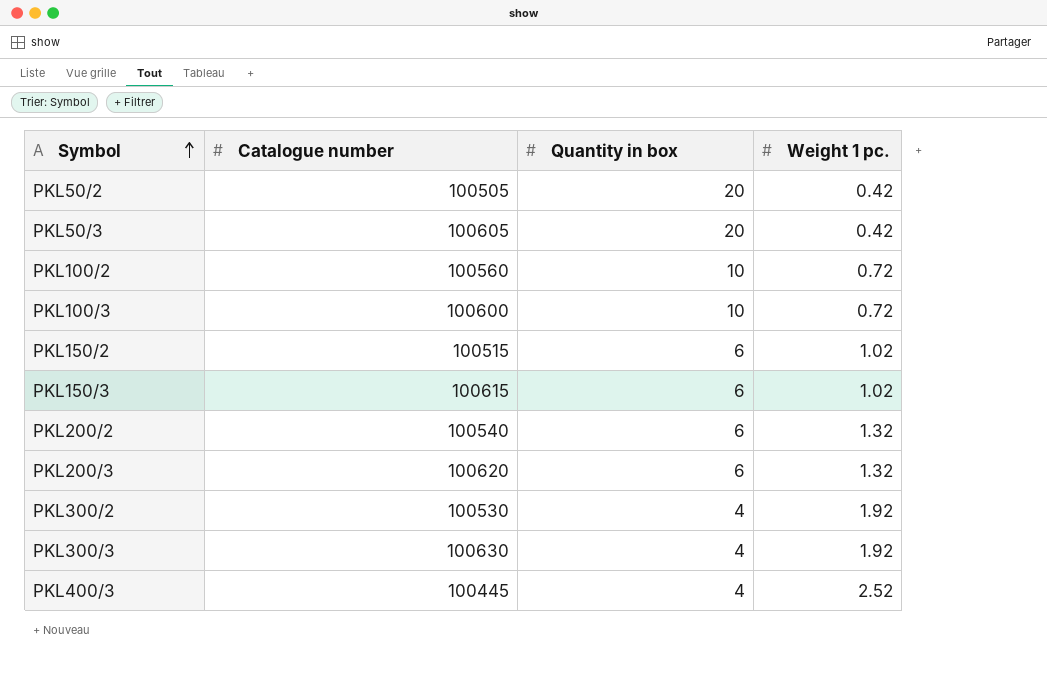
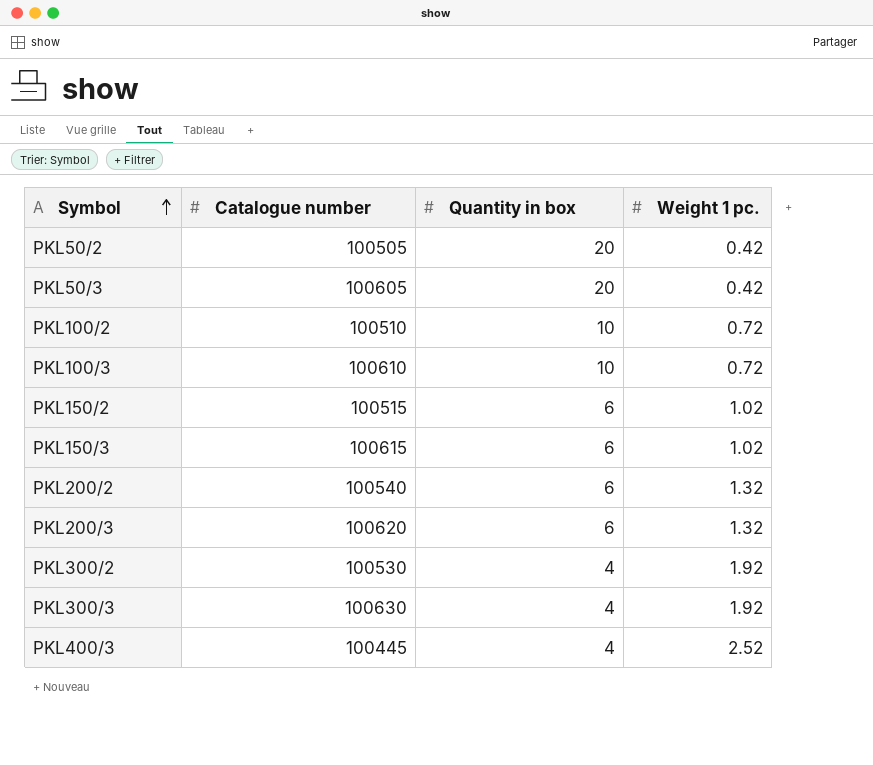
PKL100/2 | Catalogue number: 100560 -> 100510
PKL100/3 | Catalogue number: 100600 -> 100610

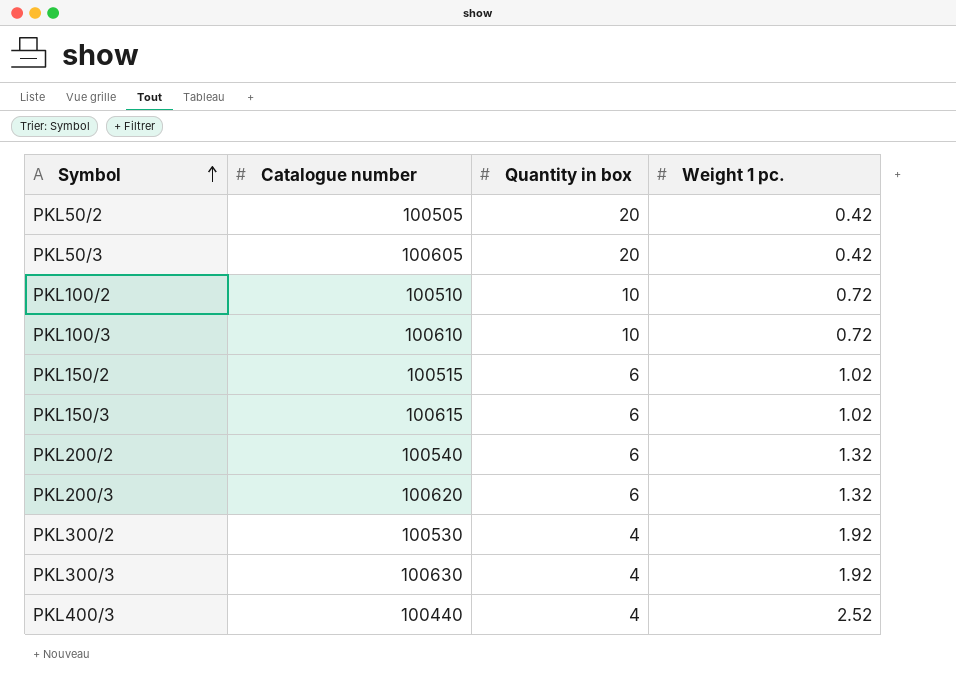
PKL400/3 | Catalogue number: 100445 -> 100440

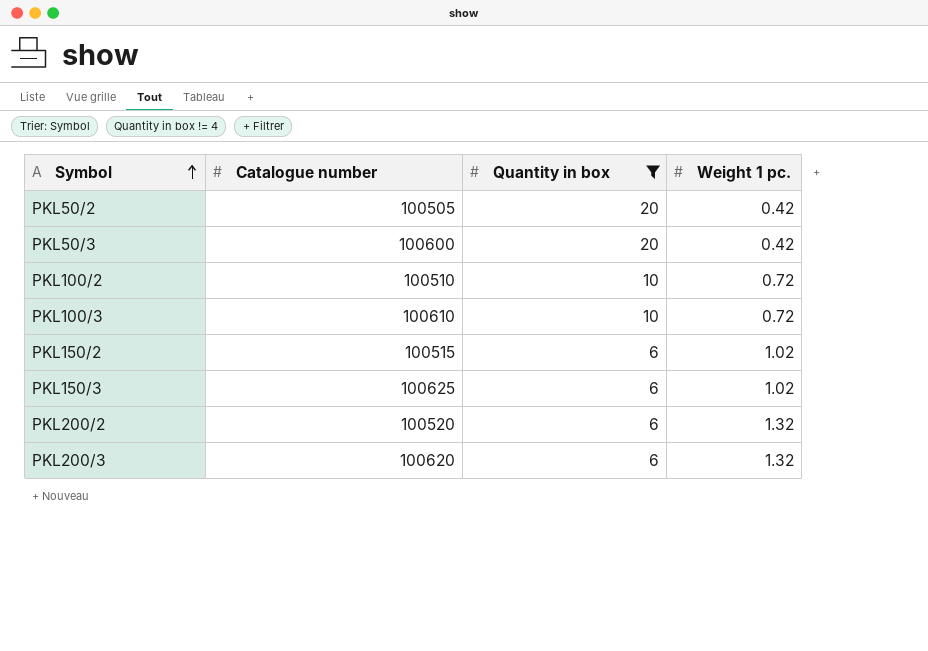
filter: none -> Quantity in box != 4
PKL50/3 | Catalogue number: 100605 -> 100600
PKL150/3 | Catalogue number: 100615 -> 100625
PKL200/2 | Catalogue number: 100540 -> 100520

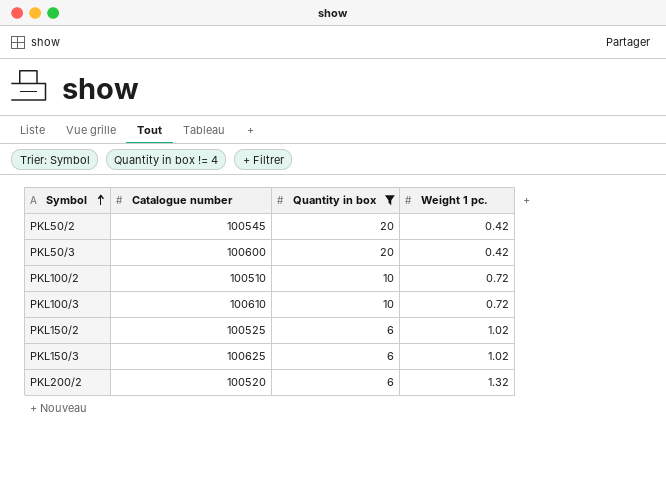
row PKL200/3: 100620 | 6 | 1.32 -> none
PKL50/2 | Catalogue number: 100505 -> 100545
PKL150/2 | Catalogue number: 100515 -> 100525

